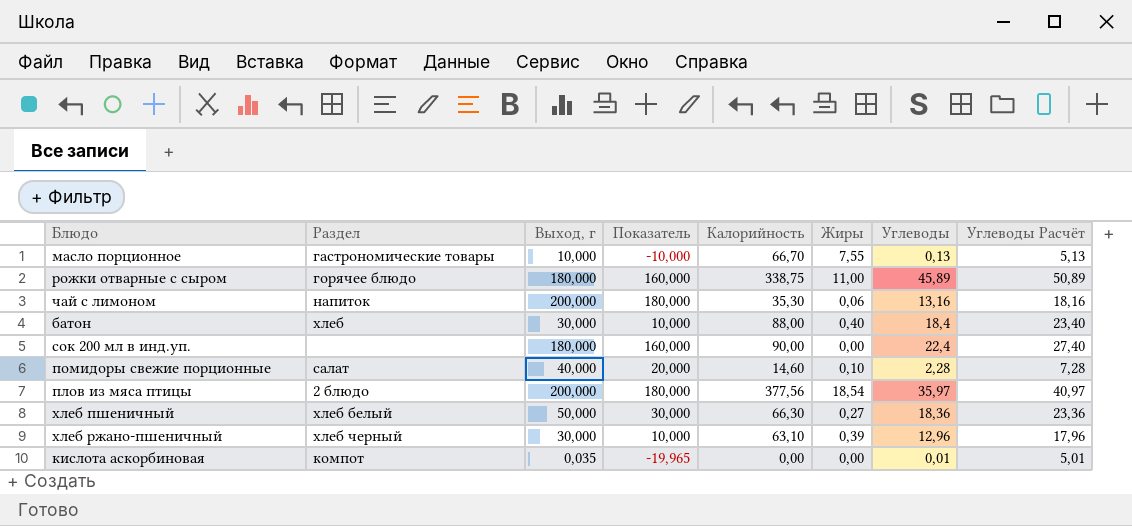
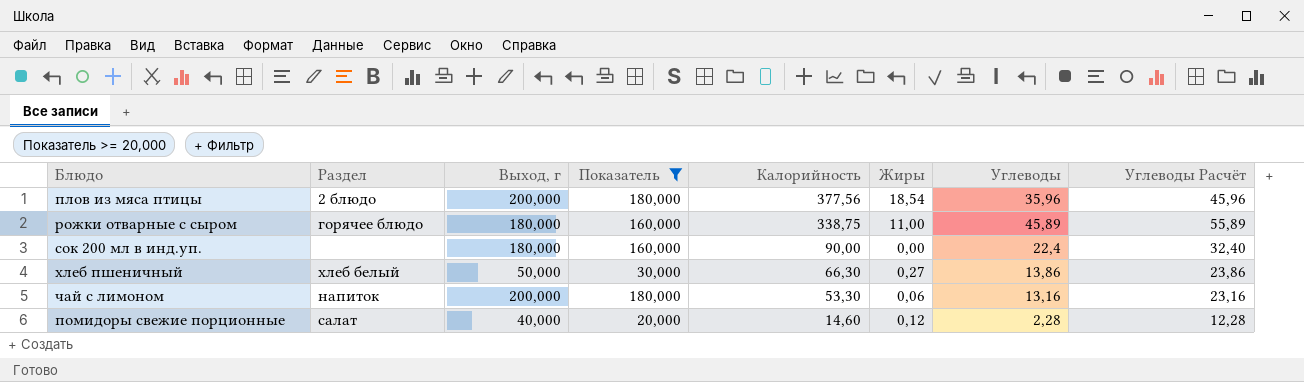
filter: none -> Показатель >= 20,000
row order: none -> Калорийность descending
column Углеводы Расчёт | formula: [Углеводы] + 5 -> [Углеводы] + 10
плов из мяса птицы | Углеводы: 35,97 -> 35,96
хлеб пшеничный | Углеводы: 18,36 -> 13,86
чай с лимоном | Калорийность: 35,30 -> 53,30
помидоры свежие порционные | Жиры: 0,10 -> 0,12

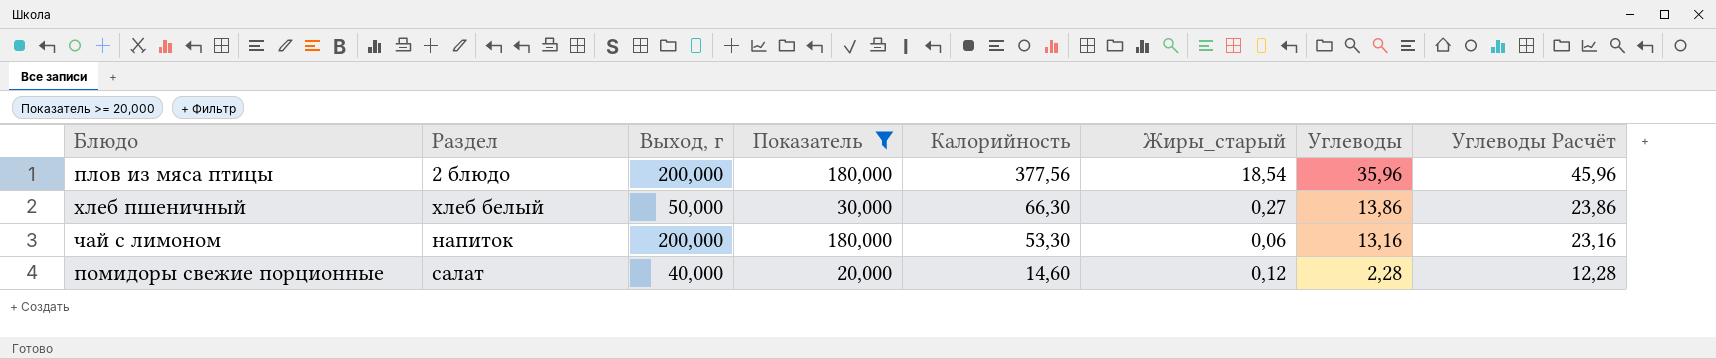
column name: Жиры -> Жиры_старый
row рожки отварные с сыром: горячее блюдо | 180,000 | 160,000 | 338,75 | 11,00 | 45,89 | 55,89 -> none
row сок 200 мл в инд.уп.: none | 180,000 | 160,000 | 90,00 | 0,00 | 22,4 | 32,40 -> none

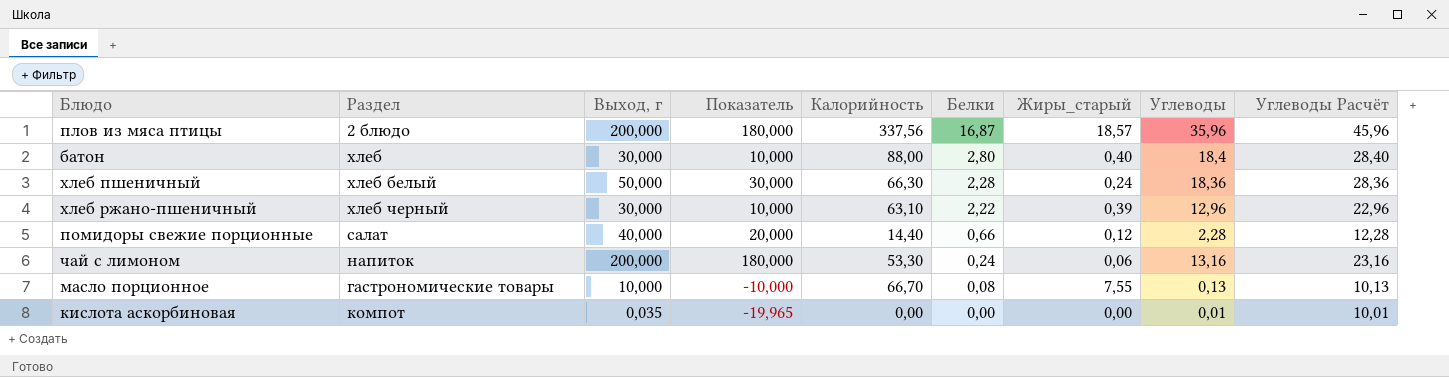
filter: Показатель >= 20,000 -> none
row order: Калорийность descending -> Белки descending
column Белки | position: none -> 6
плов из мяса птицы | Калорийность: 377,56 -> 337,56
плов из мяса птицы | Жиры_старый: 18,54 -> 18,57
хлеб пшеничный | Жиры_старый: 0,27 -> 0,24
хлеб пшеничный | Углеводы: 13,86 -> 18,36
хлеб пшеничный | Углеводы Расчёт: 23,86 -> 28,36
помидоры свежие порционные | Калорийность: 14,60 -> 14,40

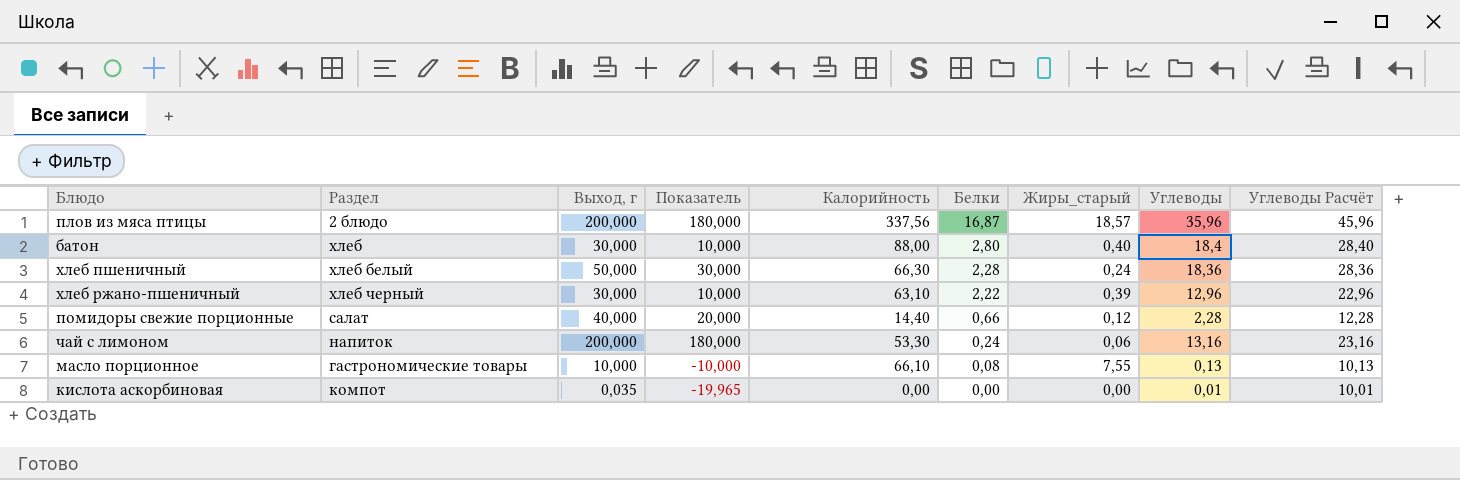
масло порционное | Калорийность: 66,70 -> 66,10

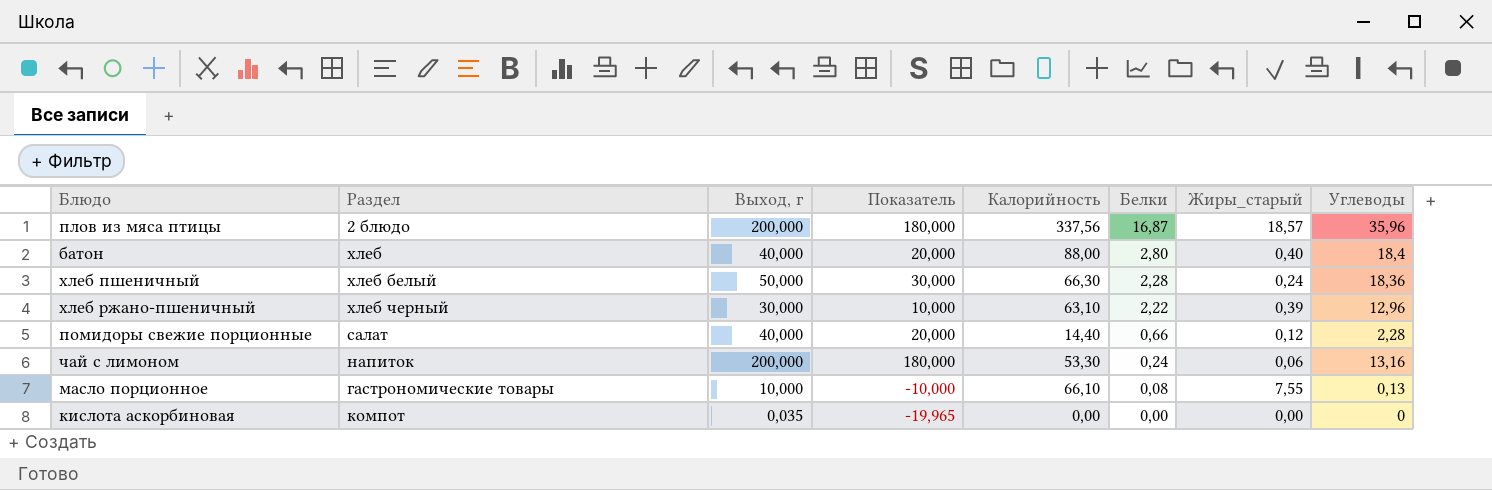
column Углеводы Расчёт | formula: [Углеводы] + 10 -> none
батон | Выход, г: 30,000 -> 40,000
батон | Показатель: 10,000 -> 20,000
кислота аскорбиновая | Углеводы: 0,01 -> 0

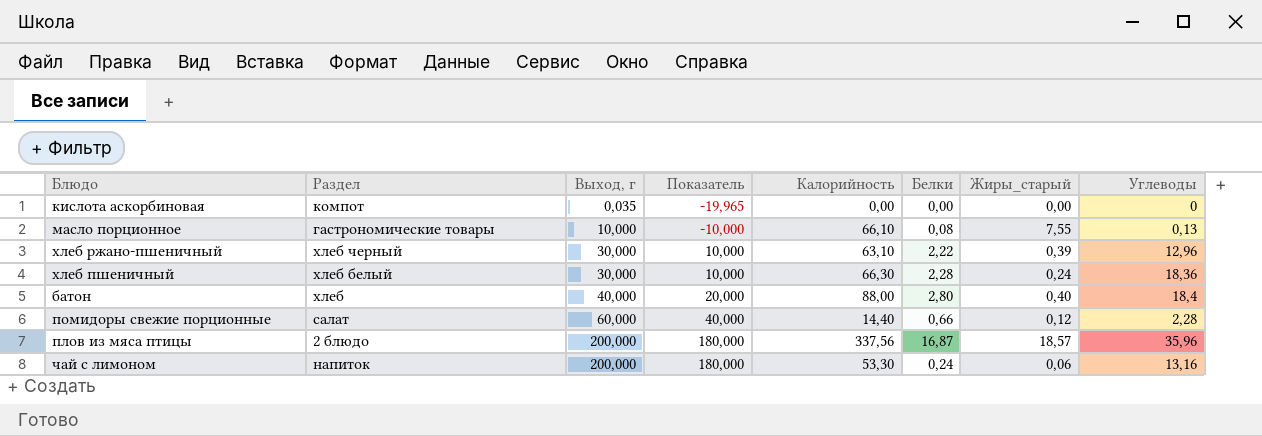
row order: Белки descending -> Выход, г ascending
хлеб пшеничный | Выход, г: 50,000 -> 30,000
хлеб пшеничный | Показатель: 30,000 -> 10,000
помидоры свежие порционные | Выход, г: 40,000 -> 60,000
помидоры свежие порционные | Показатель: 20,000 -> 40,000

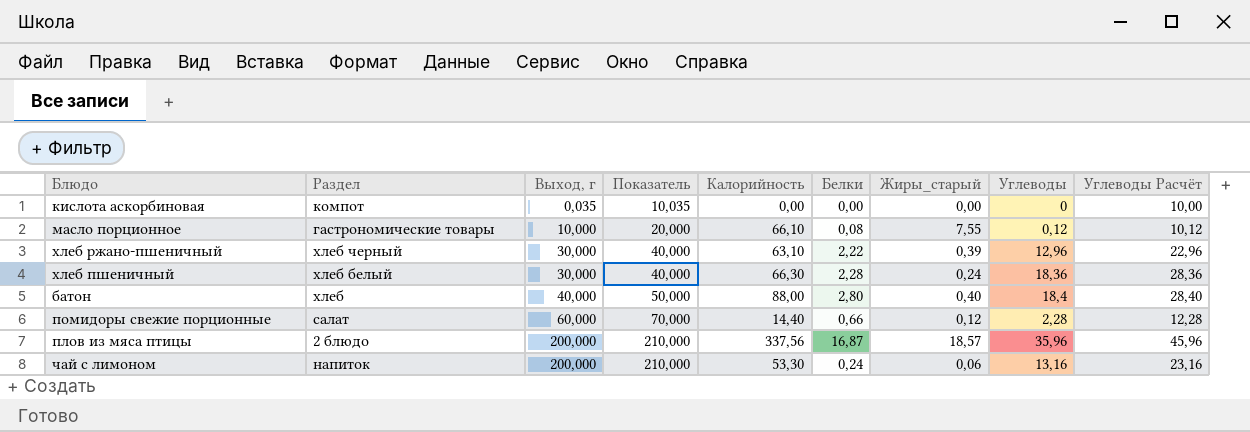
column Показатель | formula: [Выход, г] - 20 -> [Выход, г] + 10
column Углеводы Расчёт | formula: none -> [Углеводы] + 10
масло порционное | Углеводы: 0,13 -> 0,12

